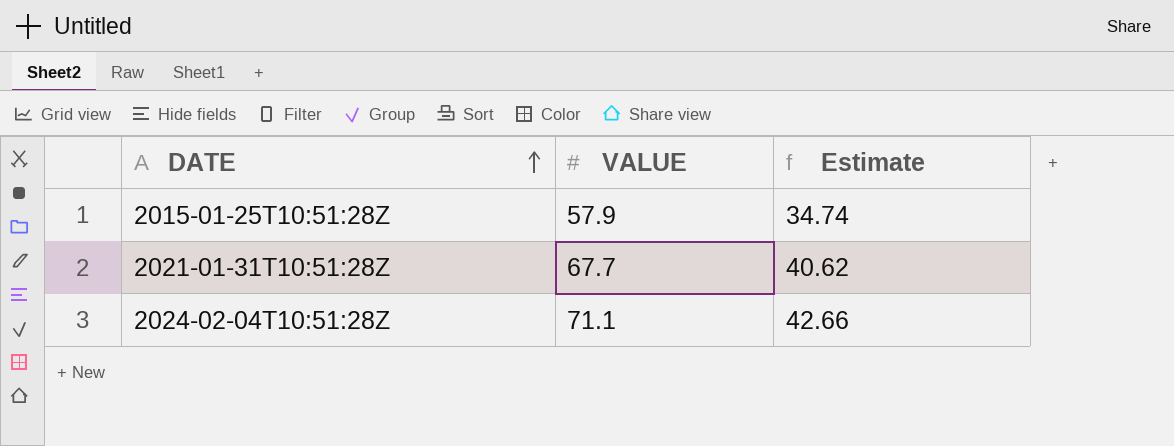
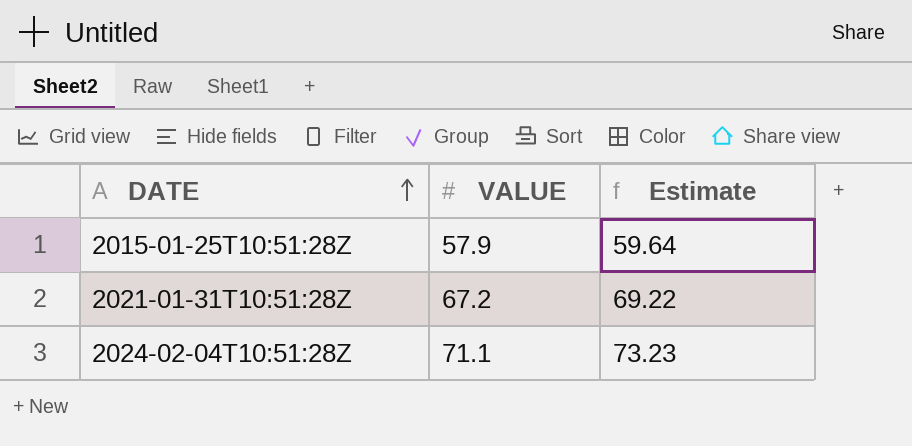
column Estimate | formula: [VALUE] * 0.6 -> [VALUE] * 1.03
2021-01-31T10:51:28Z | VALUE: 67.7 -> 67.2

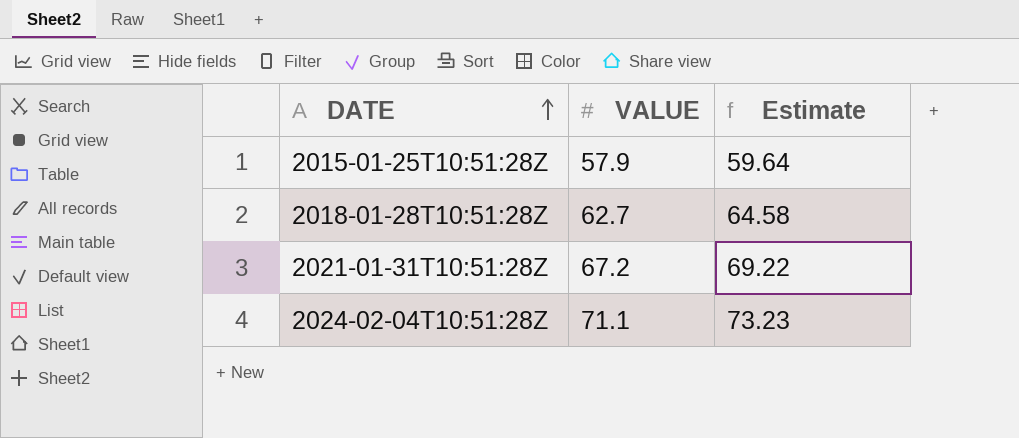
row 2018-01-28T10:51:28Z: none -> 62.7 | 64.58

